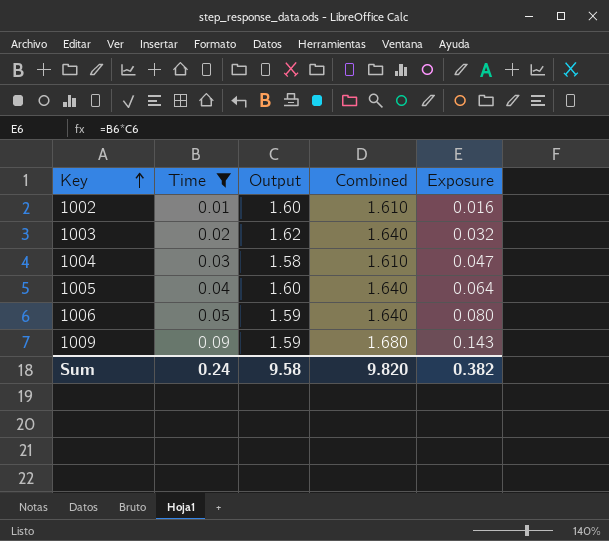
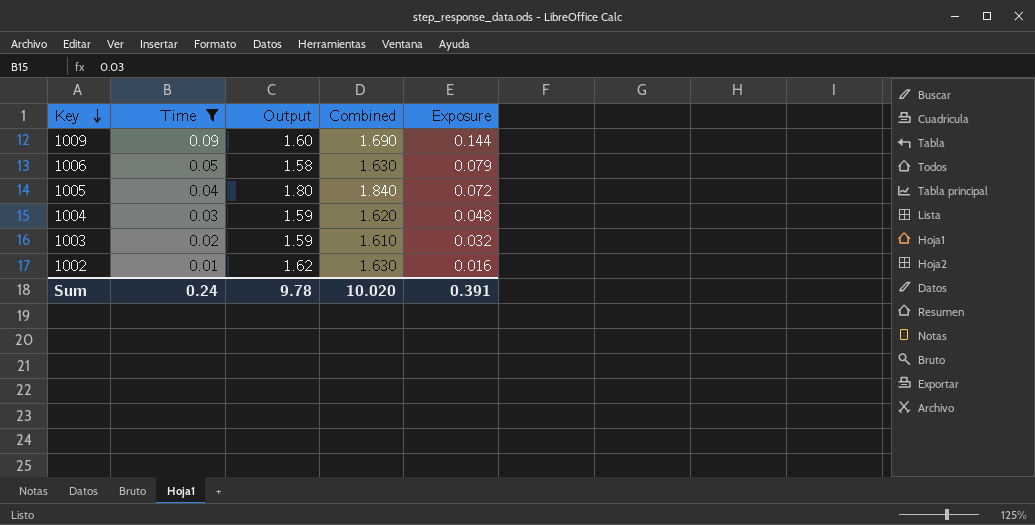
row order: Key ascending -> Key descending
1009 | Output: 1.59 -> 1.60
1009 | Combined: 1.680 -> 1.690
1009 | Exposure: 0.143 -> 0.144
1006 | Output: 1.59 -> 1.58
1006 | Combined: 1.640 -> 1.630
1006 | Exposure: 0.080 -> 0.079
1005 | Output: 1.60 -> 1.80
1005 | Combined: 1.640 -> 1.840
1005 | Exposure: 0.064 -> 0.072
1004 | Output: 1.58 -> 1.59
1004 | Combined: 1.610 -> 1.620
1004 | Exposure: 0.047 -> 0.048
1003 | Output: 1.62 -> 1.59
1003 | Combined: 1.640 -> 1.610
1002 | Output: 1.60 -> 1.62
1002 | Combined: 1.610 -> 1.630
Sum | Output: 9.58 -> 9.78
Sum | Combined: 9.820 -> 10.020
Sum | Exposure: 0.382 -> 0.391

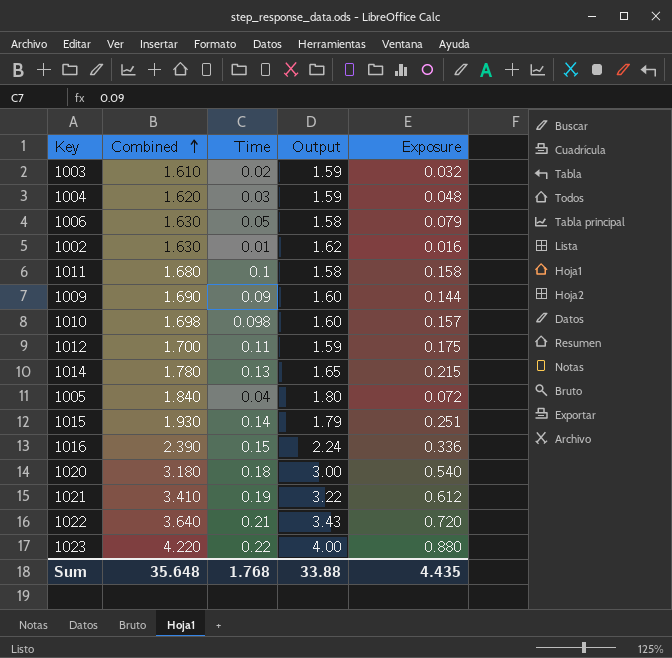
filter: Time <= 0.09 -> none
row order: Key descending -> Combined ascending
column Combined | position: 4 -> 2
Sum | Combined: 10.020 -> 35.648
Sum | Time: 0.24 -> 1.768
Sum | Output: 9.78 -> 33.88
Sum | Exposure: 0.391 -> 4.435

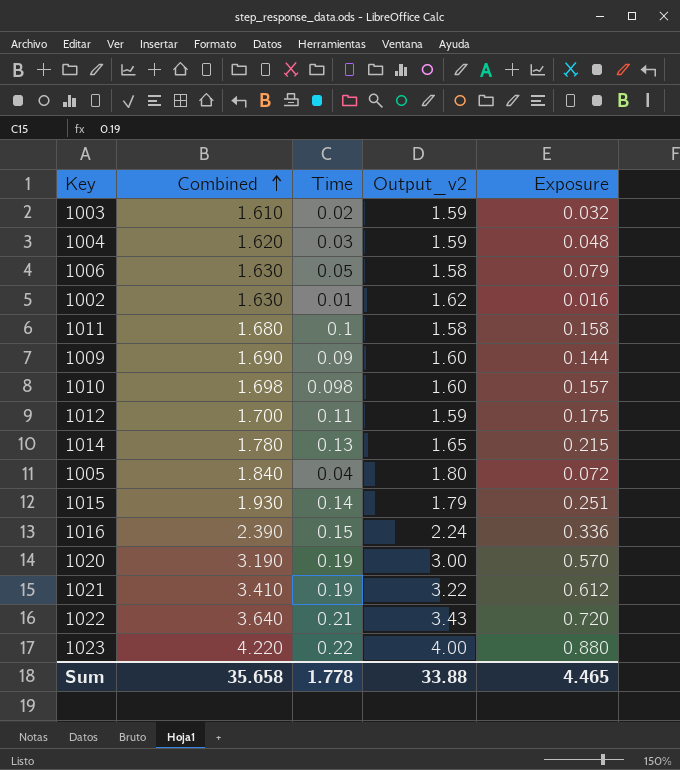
column name: Output -> Output_v2
1020 | Combined: 3.180 -> 3.190
1020 | Time: 0.18 -> 0.19
1020 | Exposure: 0.540 -> 0.570
Sum | Combined: 35.648 -> 35.658
Sum | Time: 1.768 -> 1.778
Sum | Exposure: 4.435 -> 4.465

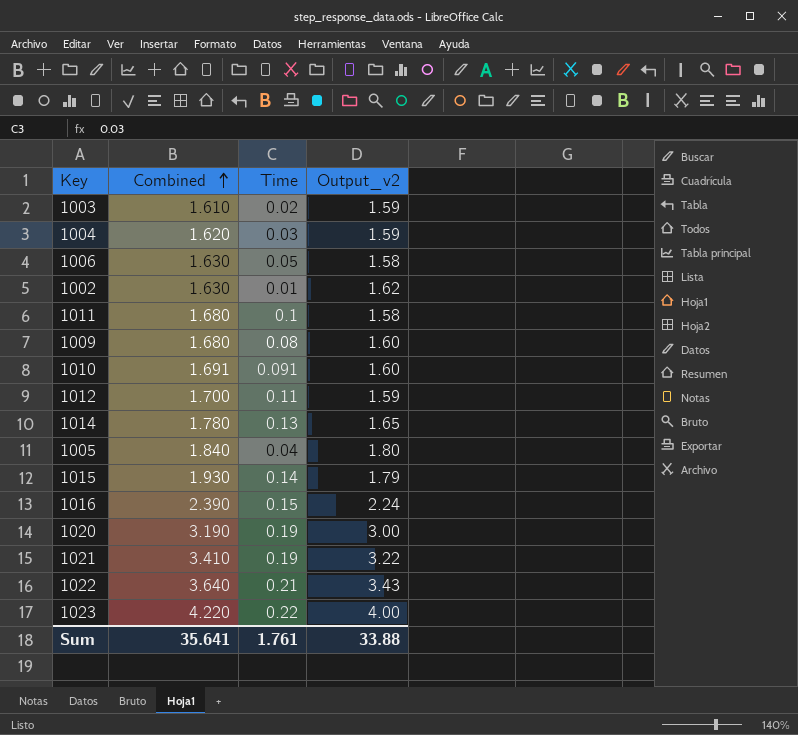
column Exposure | formula: [Time] * [Output_v2] -> none
1009 | Combined: 1.690 -> 1.680
1009 | Time: 0.09 -> 0.08
1010 | Combined: 1.698 -> 1.691
1010 | Time: 0.098 -> 0.091
Sum | Combined: 35.658 -> 35.641
Sum | Time: 1.778 -> 1.761

